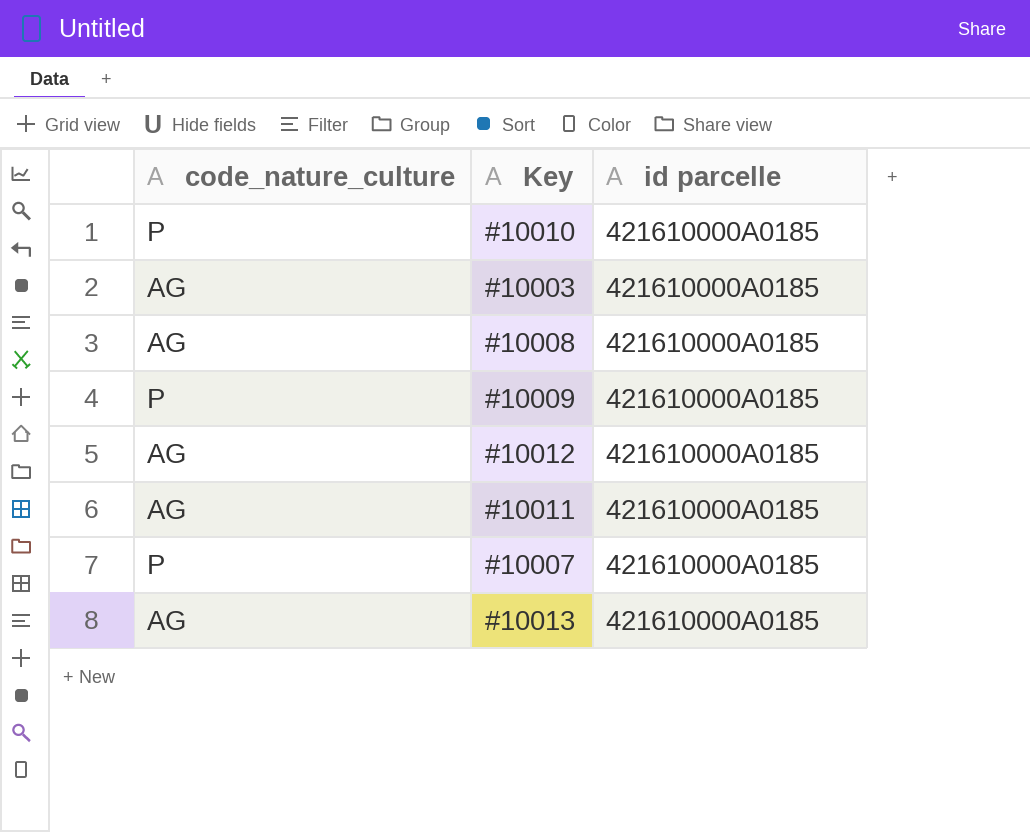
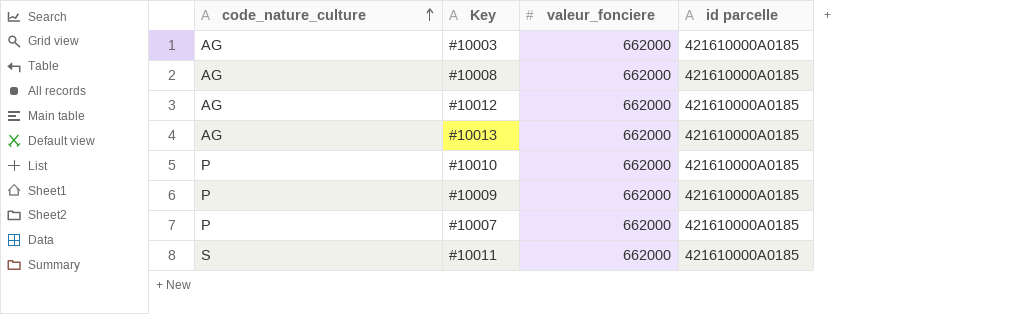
row order: none -> code_nature_culture ascending
column valeur_fonciere | position: none -> 3
#10011 | code_nature_culture: AG -> S

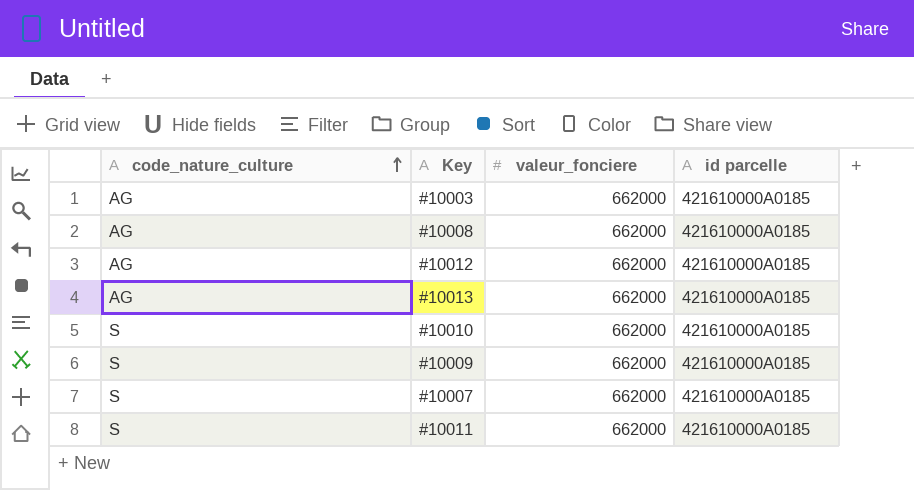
#10010 | code_nature_culture: P -> S
#10009 | code_nature_culture: P -> S
#10007 | code_nature_culture: P -> S

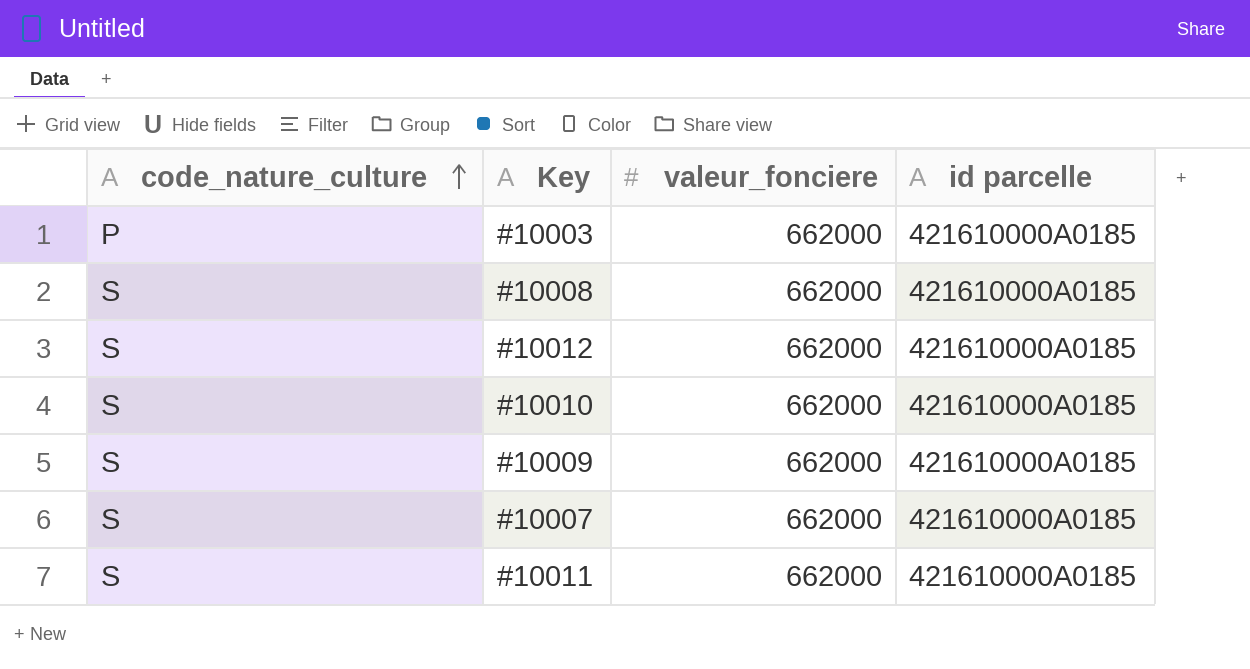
row #10013: AG | 662000 | 421610000A0185 -> none
#10003 | code_nature_culture: AG -> P
#10008 | code_nature_culture: AG -> S
#10012 | code_nature_culture: AG -> S

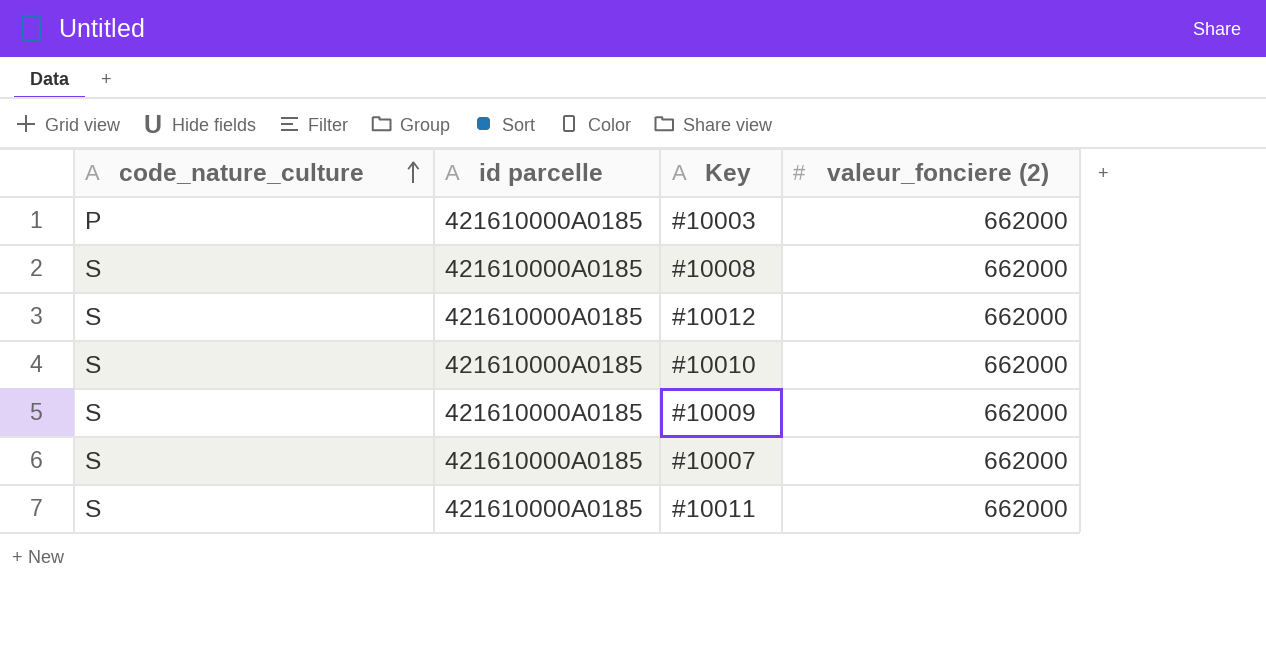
column id parcelle | position: 4 -> 2
column name: valeur_fonciere -> valeur_fonciere (2)

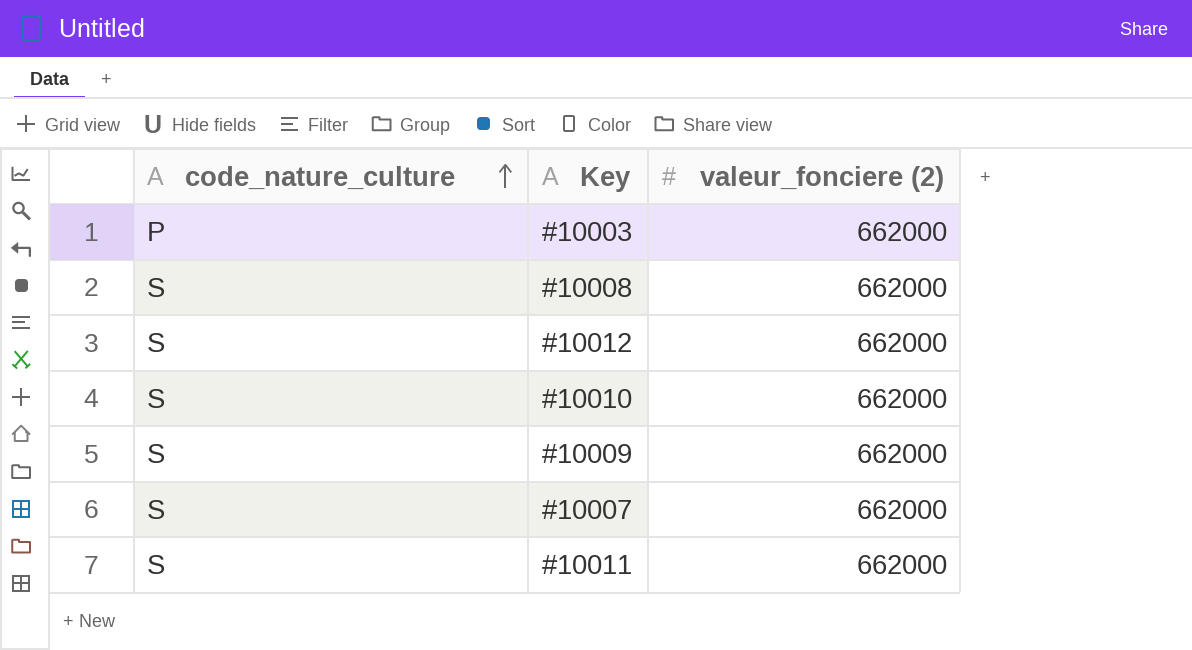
column id parcelle | position: 2 -> none

